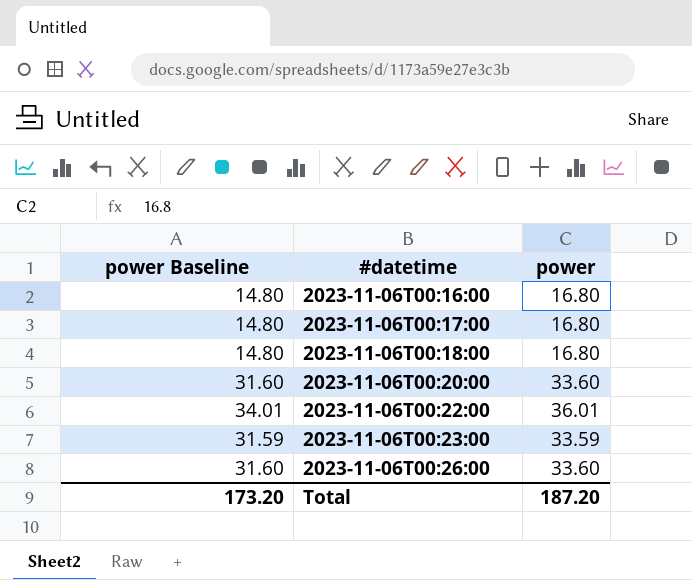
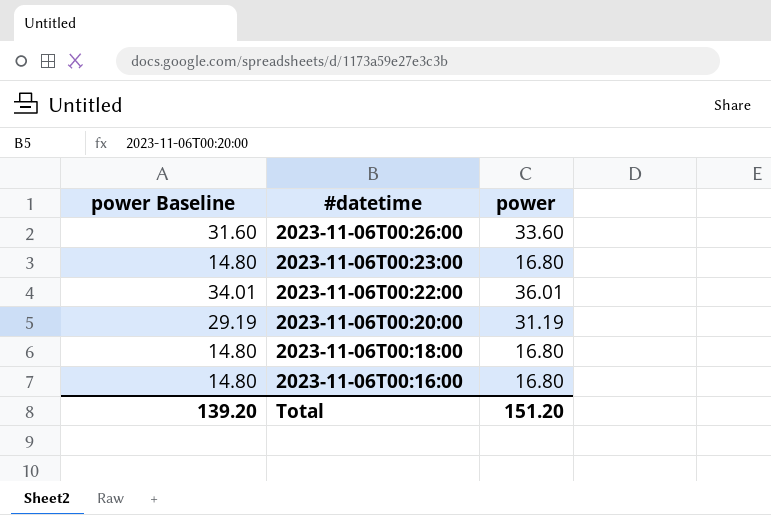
row order: #datetime ascending -> #datetime descending
row 2023-11-06T00:17:00: 14.80 | 16.80 -> none
2023-11-06T00:23:00 | power Baseline: 31.59 -> 14.80
2023-11-06T00:23:00 | power: 33.59 -> 16.80
2023-11-06T00:20:00 | power Baseline: 31.60 -> 29.19
2023-11-06T00:20:00 | power: 33.60 -> 31.19
Total | power Baseline: 173.20 -> 139.20
Total | power: 187.20 -> 151.20

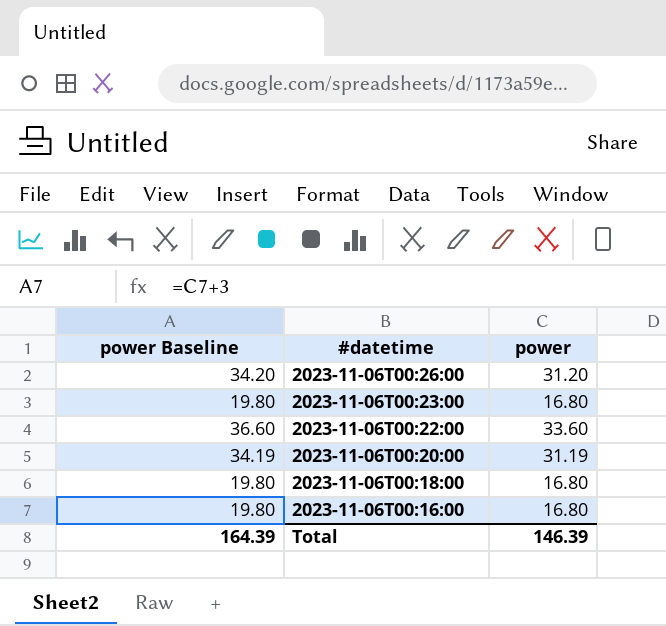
column power Baseline | formula: [power] - 2 -> [power] + 3
2023-11-06T00:26:00 | power: 33.60 -> 31.20
2023-11-06T00:22:00 | power: 36.01 -> 33.60
Total | power Baseline: 139.20 -> 164.39
Total | power: 151.20 -> 146.39

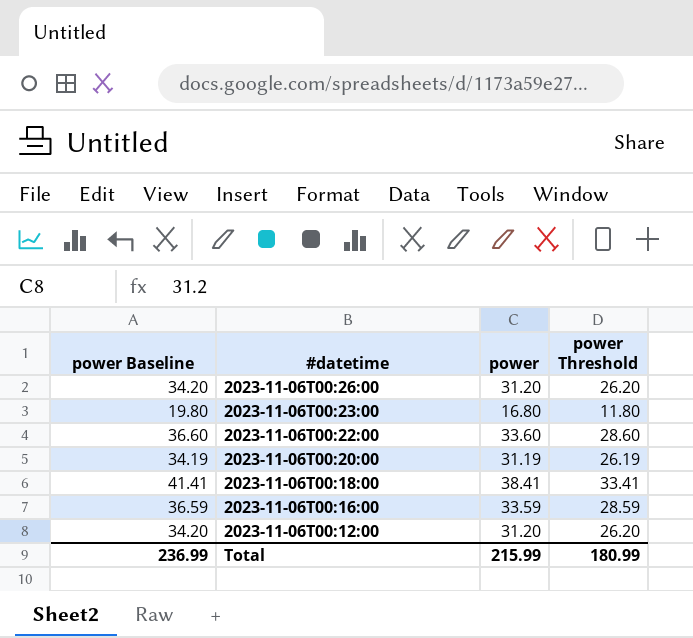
column power Threshold | formula: none -> [power] - 5
2023-11-06T00:18:00 | power Baseline: 19.80 -> 41.41
2023-11-06T00:18:00 | power: 16.80 -> 38.41
2023-11-06T00:16:00 | power Baseline: 19.80 -> 36.59
2023-11-06T00:16:00 | power: 16.80 -> 33.59
row 2023-11-06T00:12:00: none -> 34.20 | 31.20 | 26.20
Total | power Baseline: 164.39 -> 236.99
Total | power: 146.39 -> 215.99

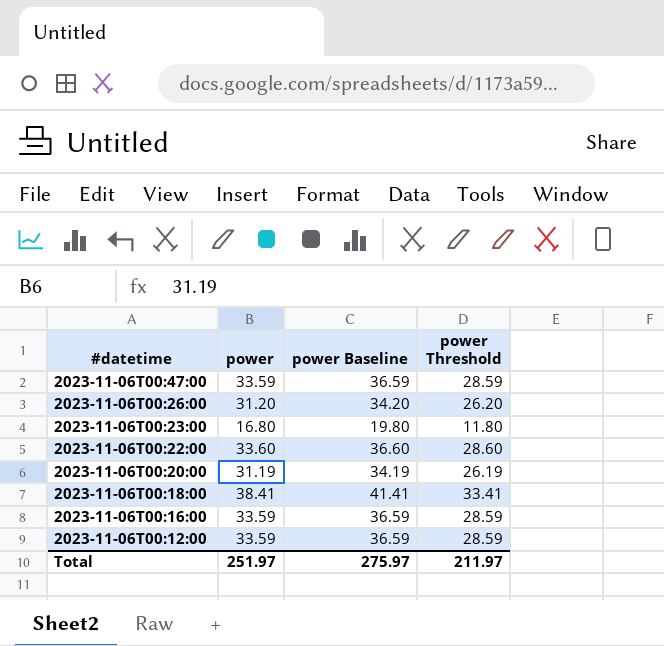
column power Baseline | position: 1 -> 3
row 2023-11-06T00:47:00: none -> 33.59 | 36.59 | 28.59
2023-11-06T00:12:00 | power: 31.20 -> 33.59
2023-11-06T00:12:00 | power Baseline: 34.20 -> 36.59
2023-11-06T00:12:00 | power Threshold: 26.20 -> 28.59
Total | power: 215.99 -> 251.97
Total | power Baseline: 236.99 -> 275.97
Total | power Threshold: 180.99 -> 211.97

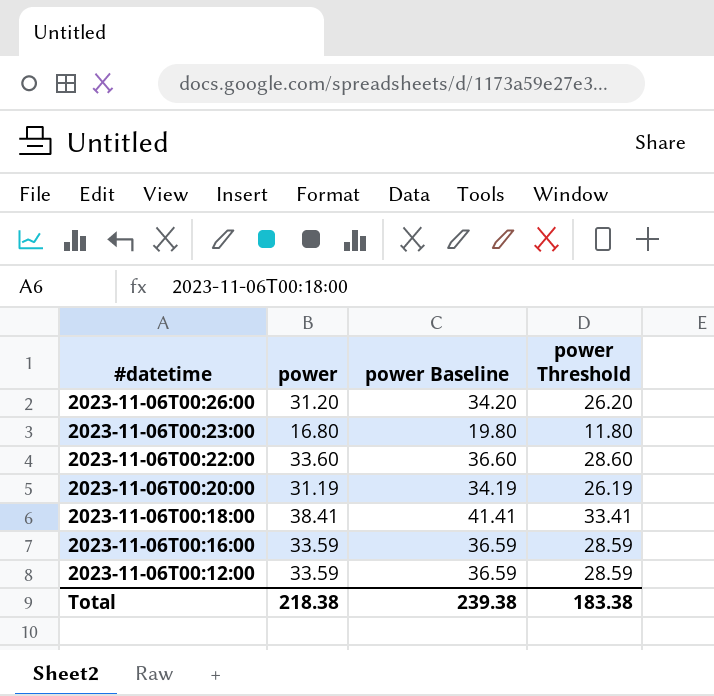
row 2023-11-06T00:47:00: 33.59 | 36.59 | 28.59 -> none
Total | power: 251.97 -> 218.38
Total | power Baseline: 275.97 -> 239.38
Total | power Threshold: 211.97 -> 183.38

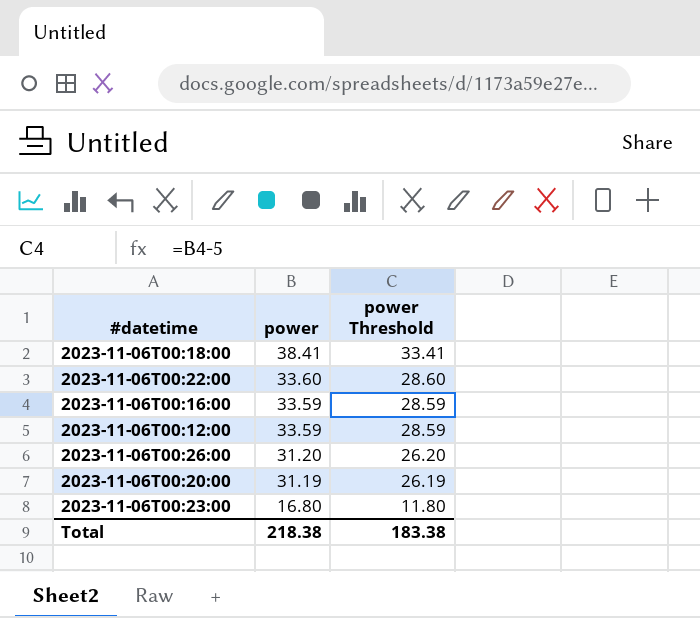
row order: #datetime descending -> power descending
column power Baseline | formula: [power] + 3 -> none

